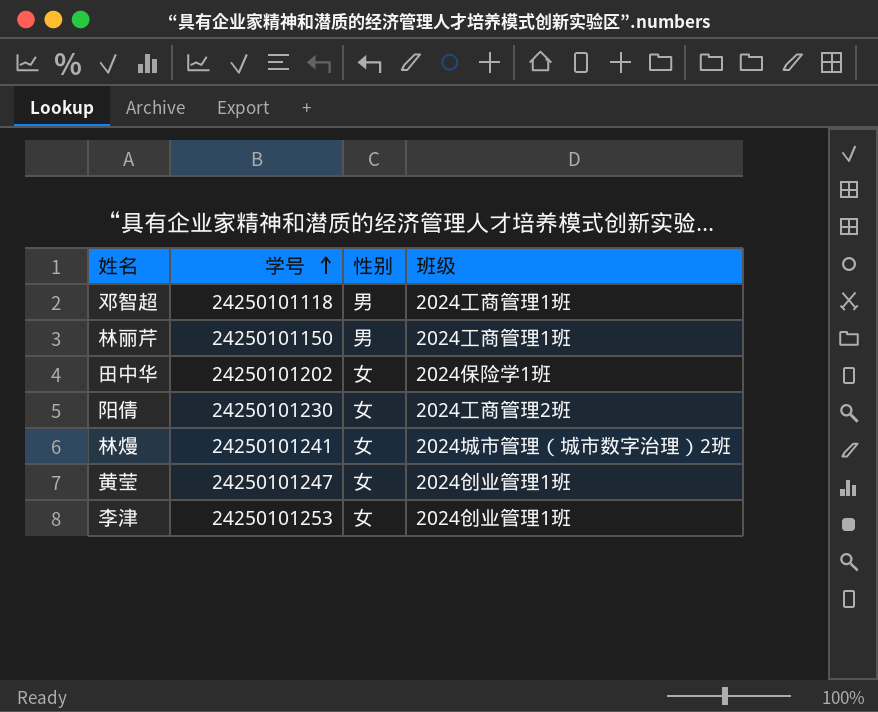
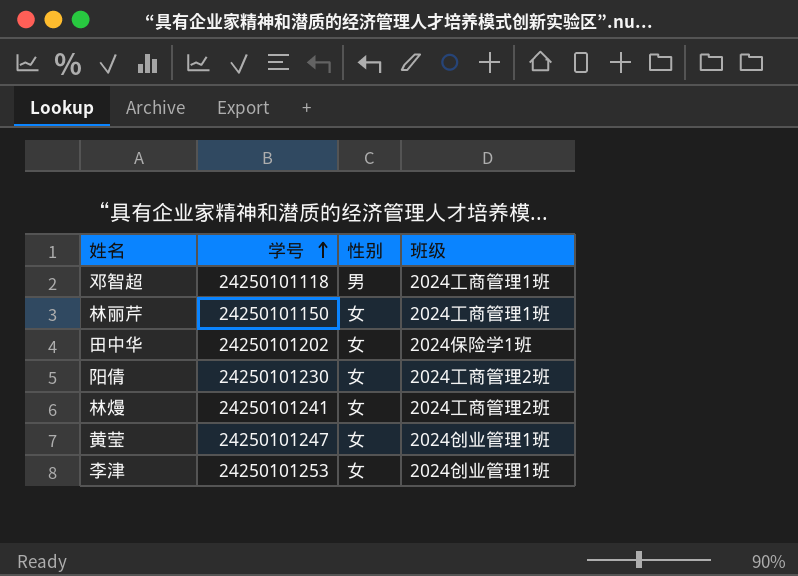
林丽芹 | 性别: 男 -> 女
林熳 | 班级: 2024城市管理（城市数字治理）2班 -> 2024工商管理2班

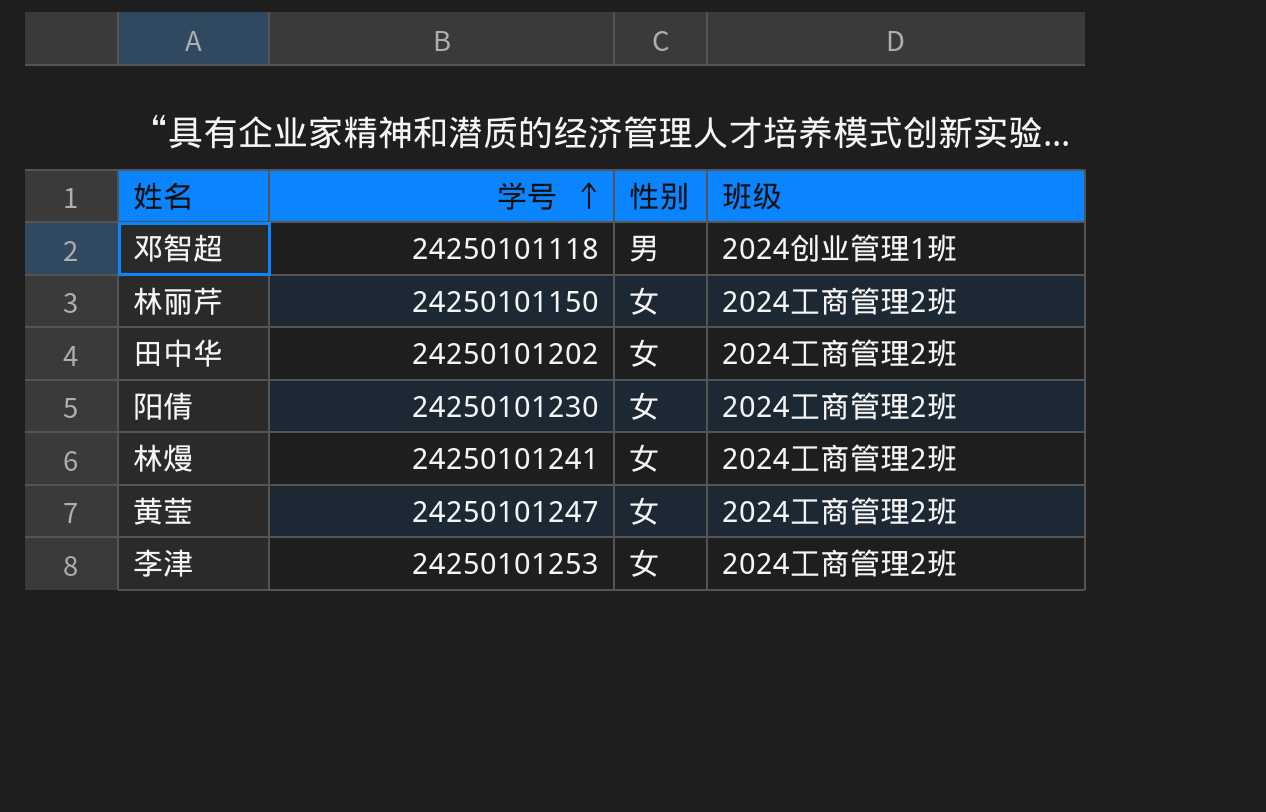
邓智超 | 班级: 2024工商管理1班 -> 2024创业管理1班
林丽芹 | 班级: 2024工商管理1班 -> 2024工商管理2班
田中华 | 班级: 2024保险学1班 -> 2024工商管理2班
黄莹 | 班级: 2024创业管理1班 -> 2024工商管理2班
李津 | 班级: 2024创业管理1班 -> 2024工商管理2班

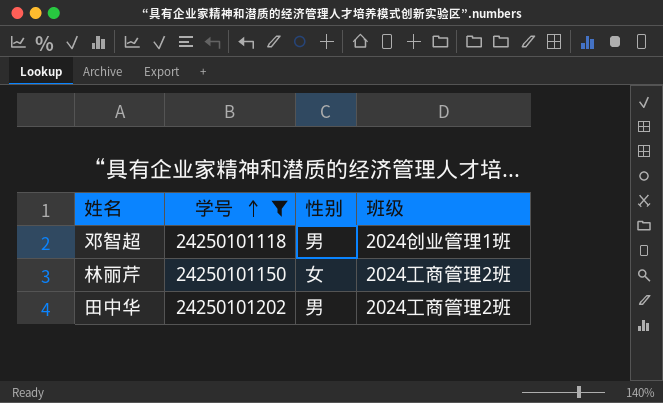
filter: none -> 学号 <= 24250101202
田中华 | 性别: 女 -> 男

